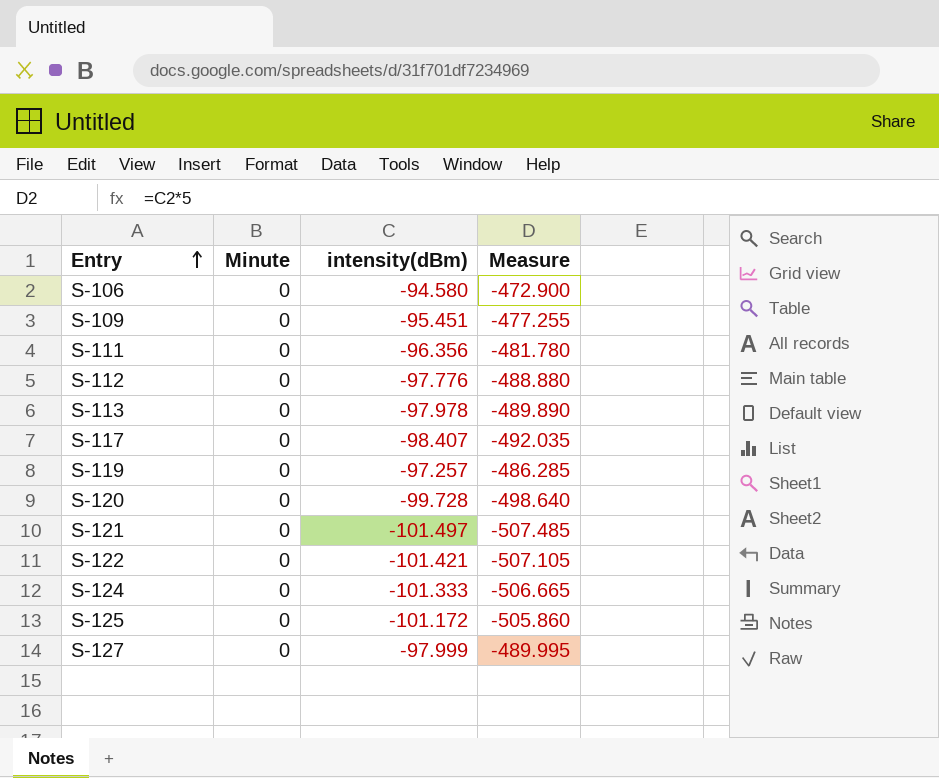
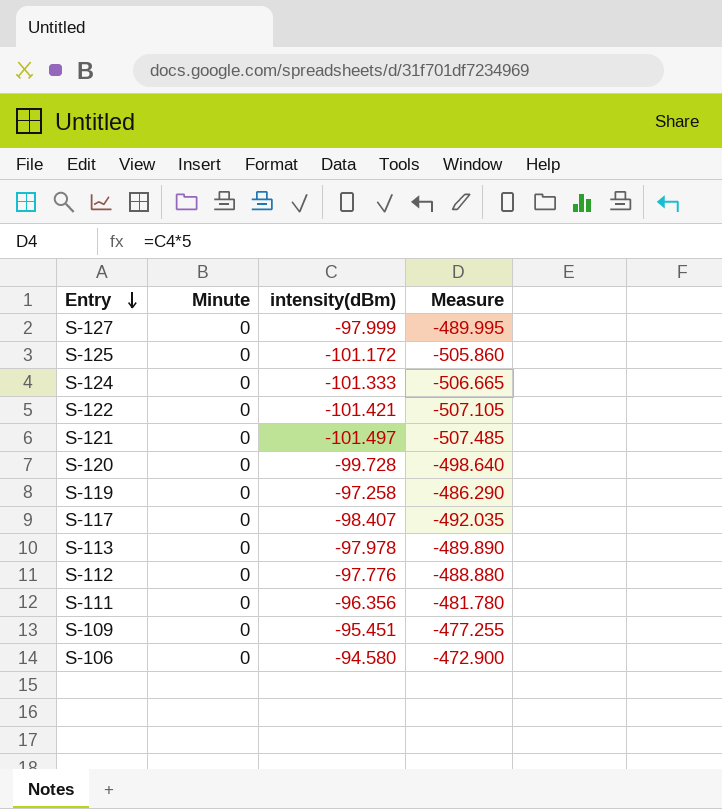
row order: Entry ascending -> Entry descending
S-119 | intensity(dBm): -97.257 -> -97.258
S-119 | Measure: -486.285 -> -486.290

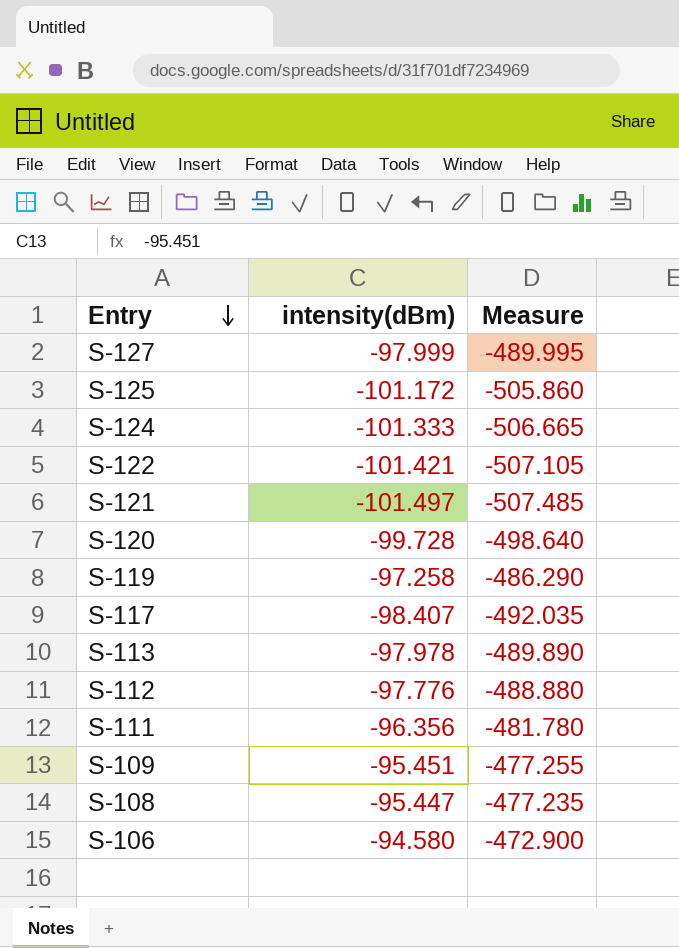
column Minute | position: 2 -> none
row S-108: none -> -95.447 | -477.235

